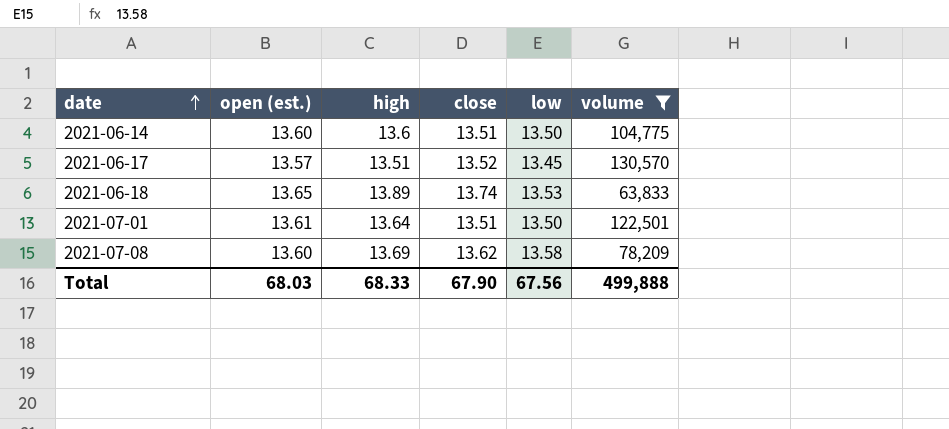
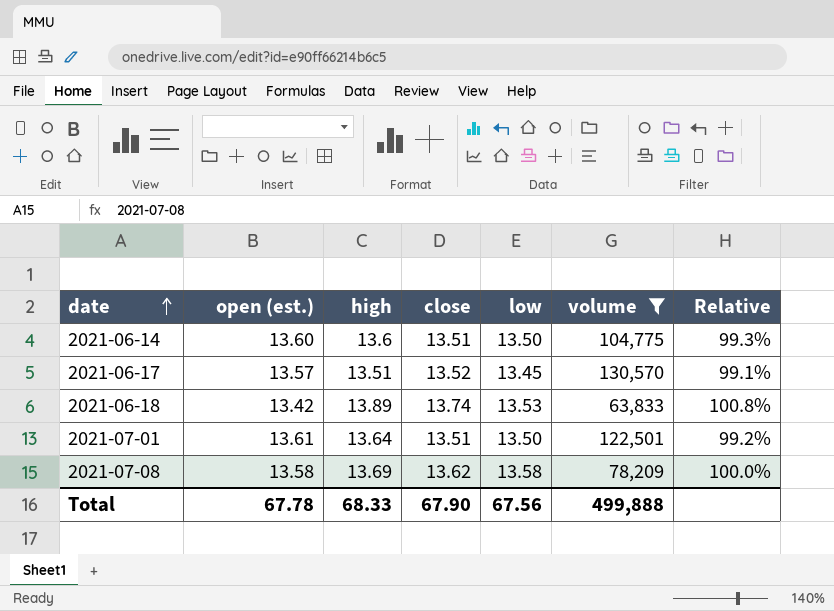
column Relative | formula: none -> [low] / [open (est.)]
2021-06-18 | open (est.): 13.65 -> 13.42
2021-07-08 | open (est.): 13.60 -> 13.58
Total | open (est.): 68.03 -> 67.78

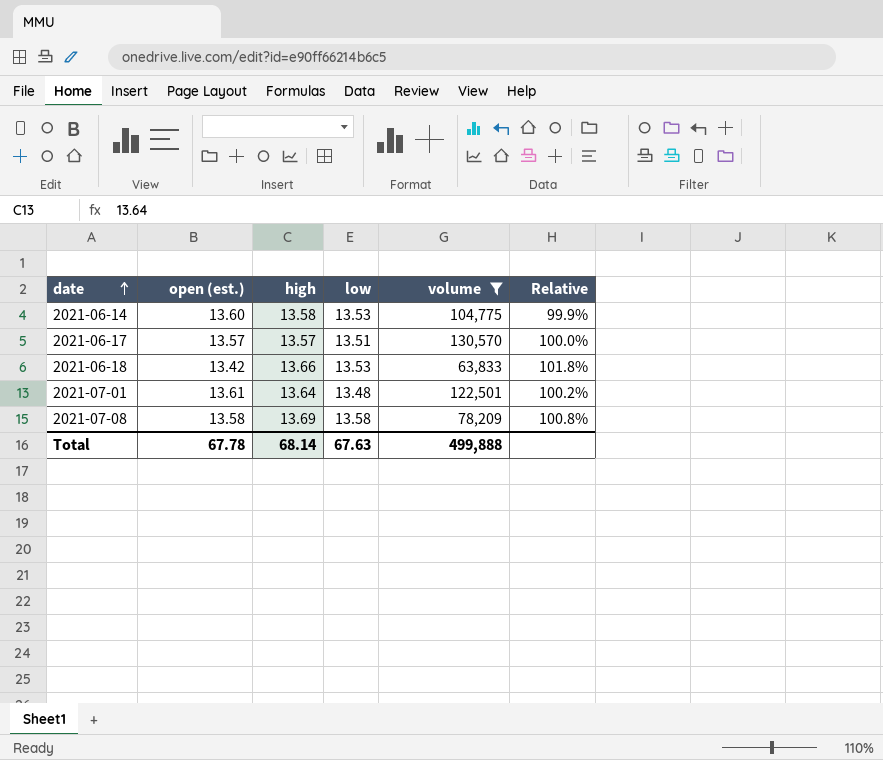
column close | position: 4 -> none
column Relative | formula: [low] / [open (est.)] -> [high] / [open (est.)]
2021-06-14 | high: 13.6 -> 13.58
2021-06-14 | low: 13.50 -> 13.53
2021-06-17 | high: 13.51 -> 13.57
2021-06-17 | low: 13.45 -> 13.51
2021-06-18 | high: 13.89 -> 13.66
2021-07-01 | low: 13.50 -> 13.48
Total | high: 68.33 -> 68.14
Total | low: 67.56 -> 67.63

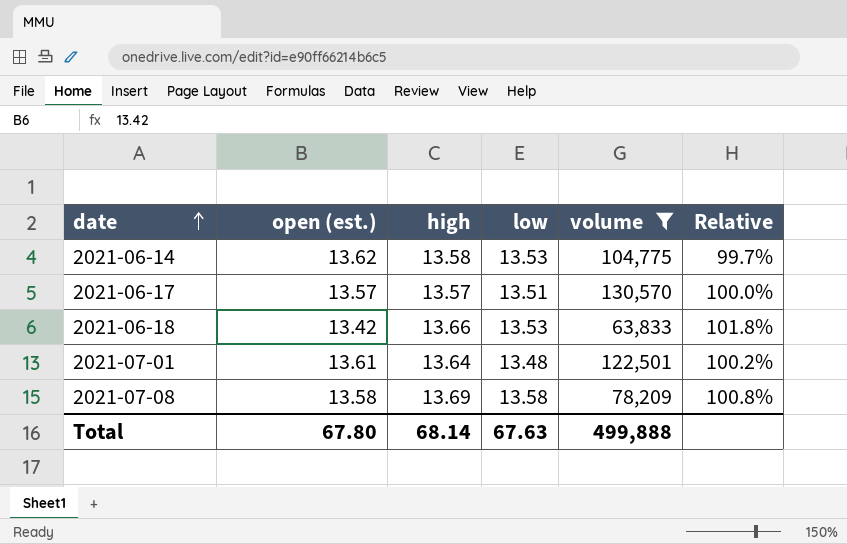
2021-06-14 | open (est.): 13.60 -> 13.62
2021-06-14 | Relative: 99.9% -> 99.7%
Total | open (est.): 67.78 -> 67.80

